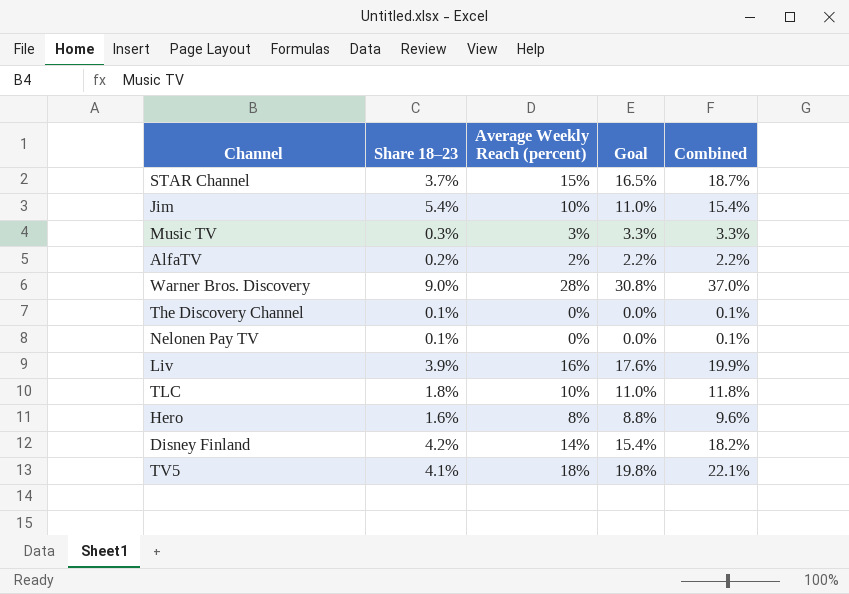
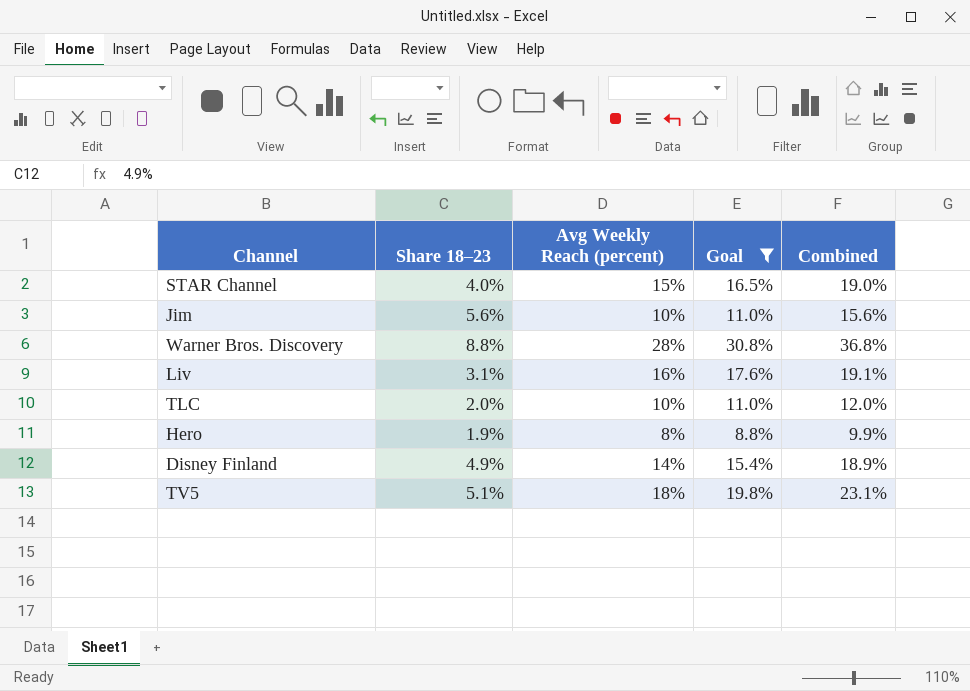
filter: none -> Goal >= 8.8%
column name: Average Weekly Reach (percent) -> Avg Weekly Reach (percent)
STAR Channel | Share 18–23: 3.7% -> 4.0%
STAR Channel | Combined: 18.7% -> 19.0%
Jim | Share 18–23: 5.4% -> 5.6%
Jim | Combined: 15.4% -> 15.6%
Warner Bros. Discovery | Share 18–23: 9.0% -> 8.8%
Warner Bros. Discovery | Combined: 37.0% -> 36.8%
Liv | Share 18–23: 3.9% -> 3.1%
Liv | Combined: 19.9% -> 19.1%
TLC | Share 18–23: 1.8% -> 2.0%
TLC | Combined: 11.8% -> 12.0%
Hero | Share 18–23: 1.6% -> 1.9%
Hero | Combined: 9.6% -> 9.9%
Disney Finland | Share 18–23: 4.2% -> 4.9%
Disney Finland | Combined: 18.2% -> 18.9%
TV5 | Share 18–23: 4.1% -> 5.1%
TV5 | Combined: 22.1% -> 23.1%

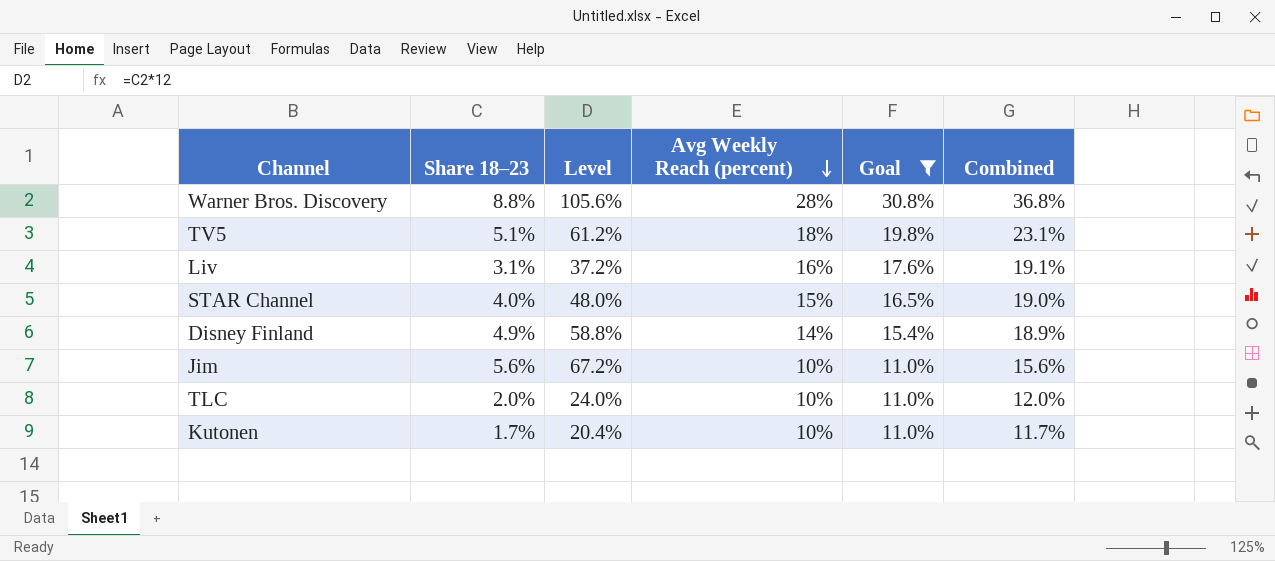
row order: none -> Avg Weekly Reach (percent) descending
column Level | formula: none -> [Share 18–23] * 12
row Hero: 1.9% | 8% | 8.8% | 9.9% -> none
row Kutonen: none -> 1.7% | 20.4% | 10% | 11.0% | 11.7%

